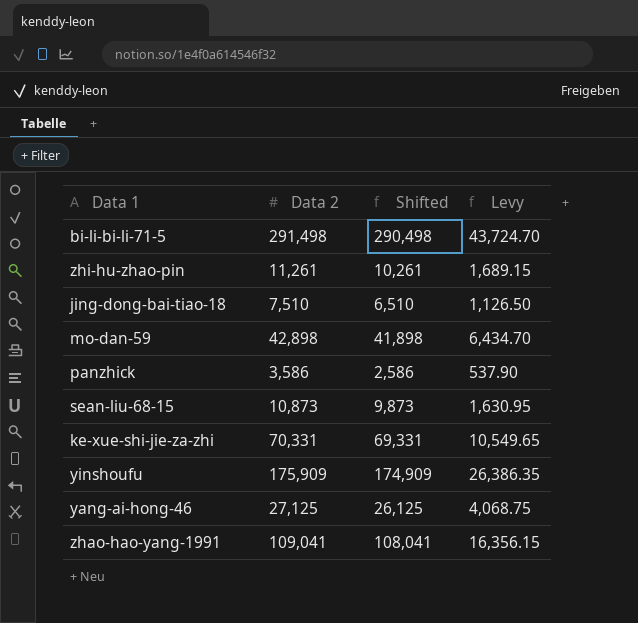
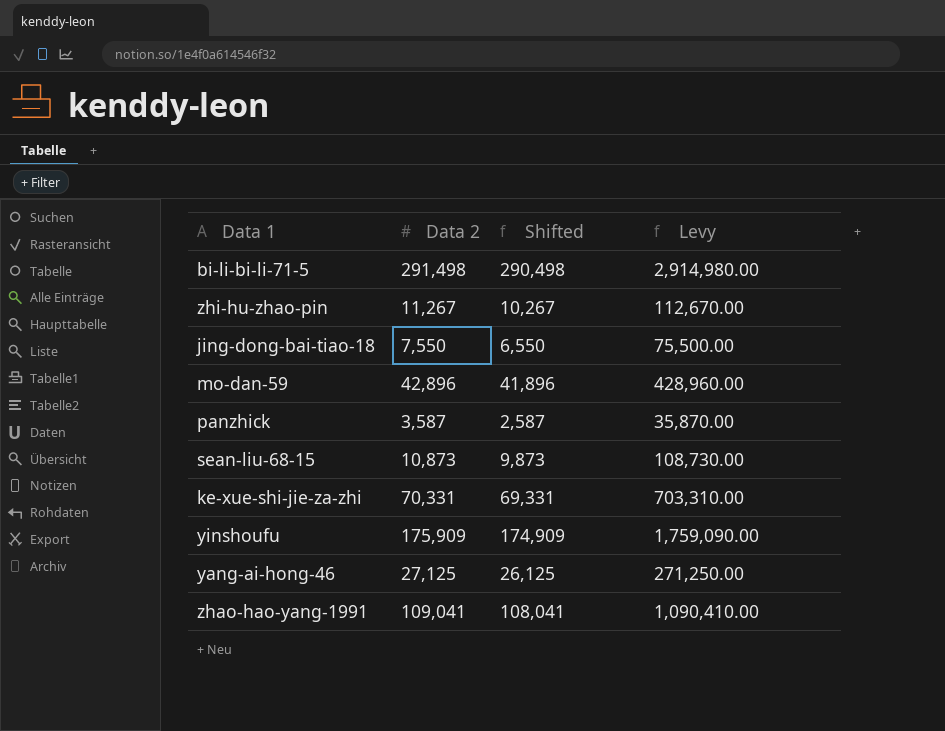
column Levy | formula: [Data 2] * 0.15 -> [Data 2] * 10
zhi-hu-zhao-pin | Data 2: 11,261 -> 11,267
zhi-hu-zhao-pin | Shifted: 10,261 -> 10,267
jing-dong-bai-tiao-18 | Data 2: 7,510 -> 7,550
jing-dong-bai-tiao-18 | Shifted: 6,510 -> 6,550
mo-dan-59 | Data 2: 42,898 -> 42,896
mo-dan-59 | Shifted: 41,898 -> 41,896
panzhick | Data 2: 3,586 -> 3,587
panzhick | Shifted: 2,586 -> 2,587

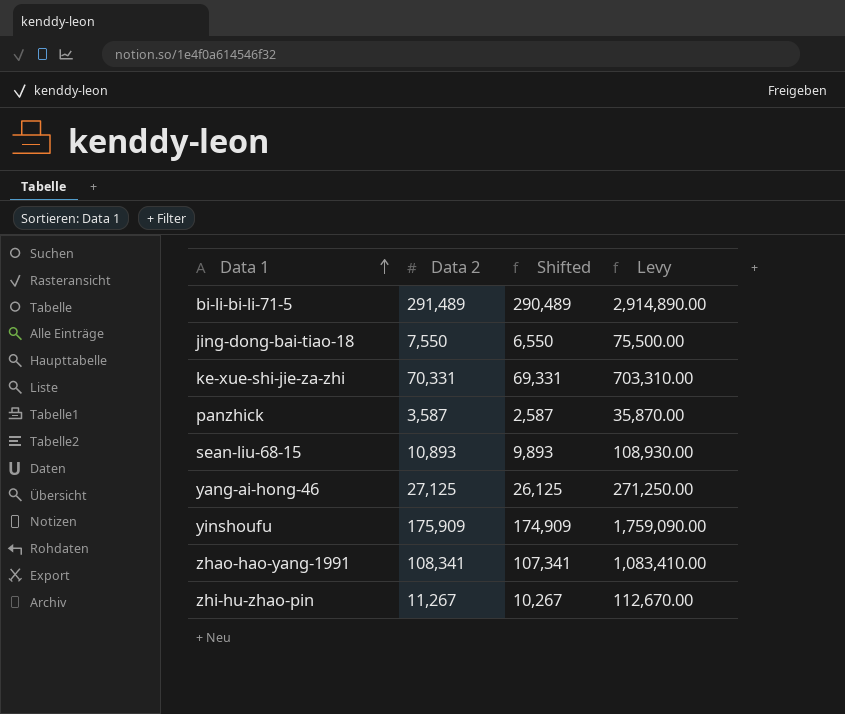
row order: none -> Data 1 ascending
row mo-dan-59: 42,896 | 41,896 | 428,960.00 -> none
bi-li-bi-li-71-5 | Data 2: 291,498 -> 291,489
bi-li-bi-li-71-5 | Shifted: 290,498 -> 290,489
bi-li-bi-li-71-5 | Levy: 2,914,980.00 -> 2,914,890.00
sean-liu-68-15 | Data 2: 10,873 -> 10,893
sean-liu-68-15 | Shifted: 9,873 -> 9,893
sean-liu-68-15 | Levy: 108,730.00 -> 108,930.00
zhao-hao-yang-1991 | Data 2: 109,041 -> 108,341
zhao-hao-yang-1991 | Shifted: 108,041 -> 107,341
zhao-hao-yang-1991 | Levy: 1,090,410.00 -> 1,083,410.00

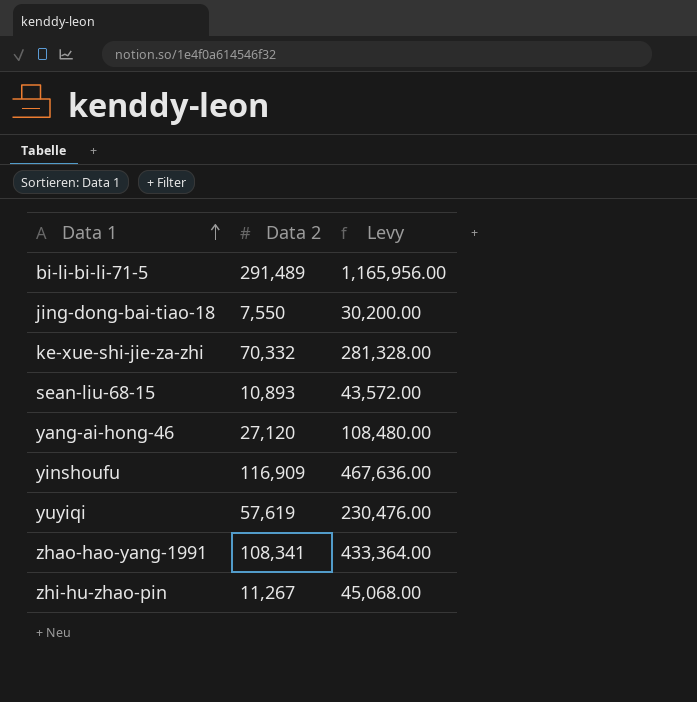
column Shifted | formula: [Data 2] - 1000 -> none
column Levy | formula: [Data 2] * 10 -> [Data 2] * 4
row panzhick: 3,587 | 2,587 | 35,870.00 -> none
ke-xue-shi-jie-za-zhi | Data 2: 70,331 -> 70,332
yang-ai-hong-46 | Data 2: 27,125 -> 27,120
yinshoufu | Data 2: 175,909 -> 116,909
row yuyiqi: none -> 57,619 | 230,476.00

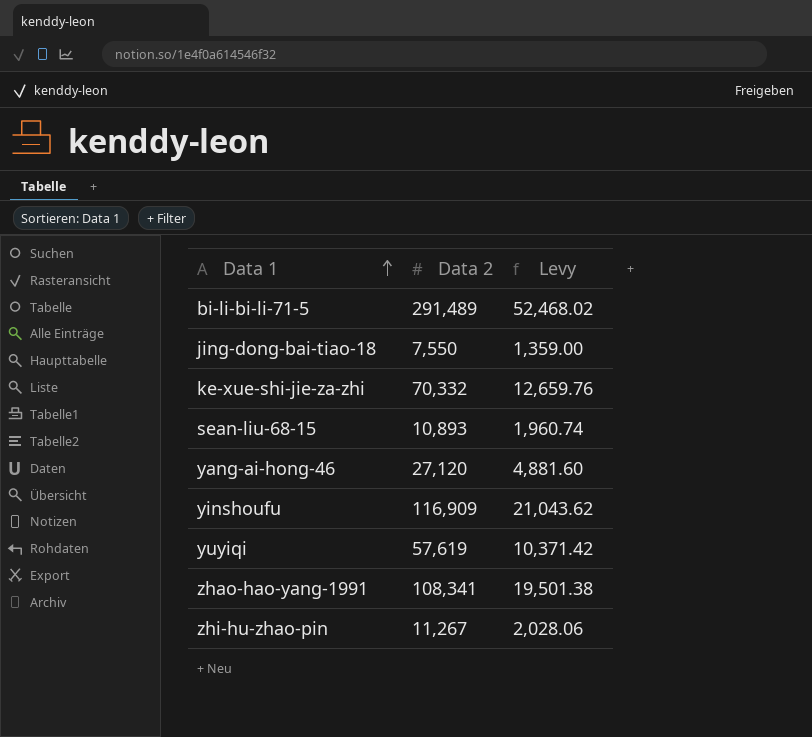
column Levy | formula: [Data 2] * 4 -> [Data 2] * 0.18

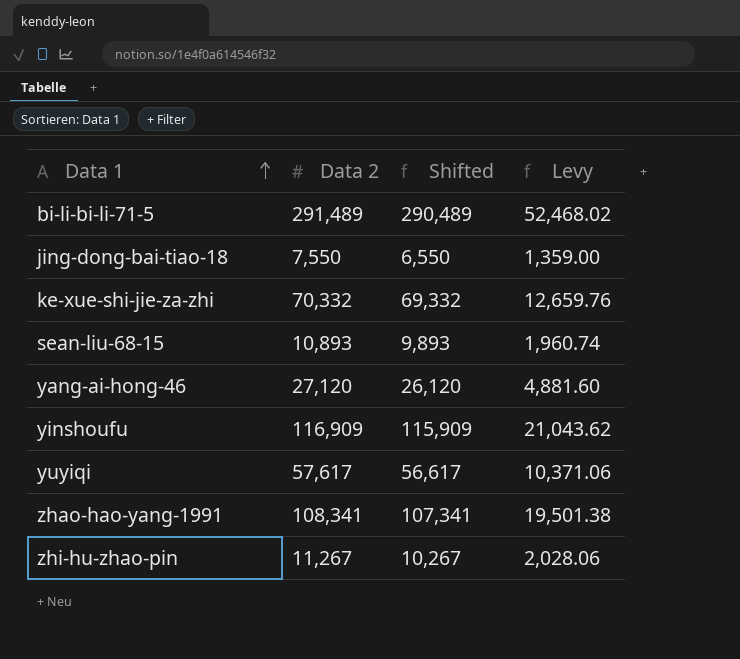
column Shifted | formula: none -> [Data 2] - 1000
yuyiqi | Data 2: 57,619 -> 57,617
yuyiqi | Levy: 10,371.42 -> 10,371.06

